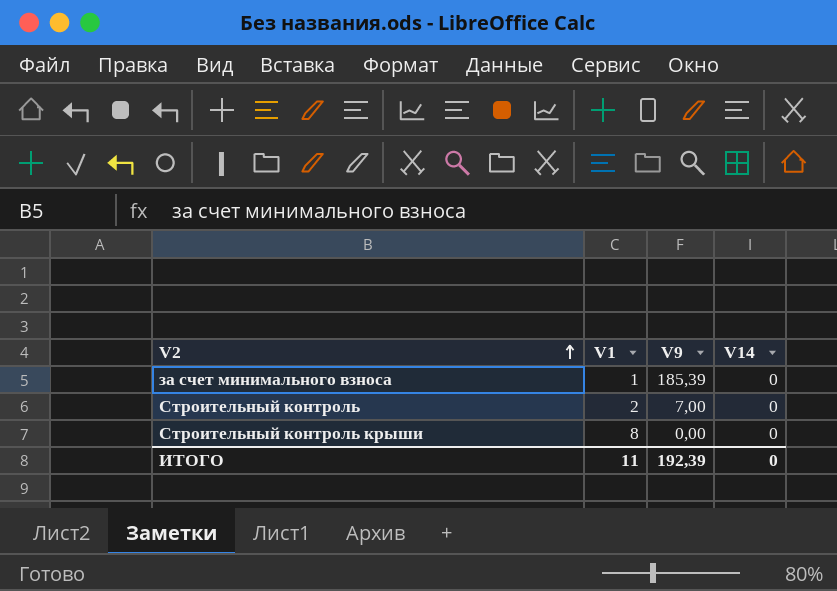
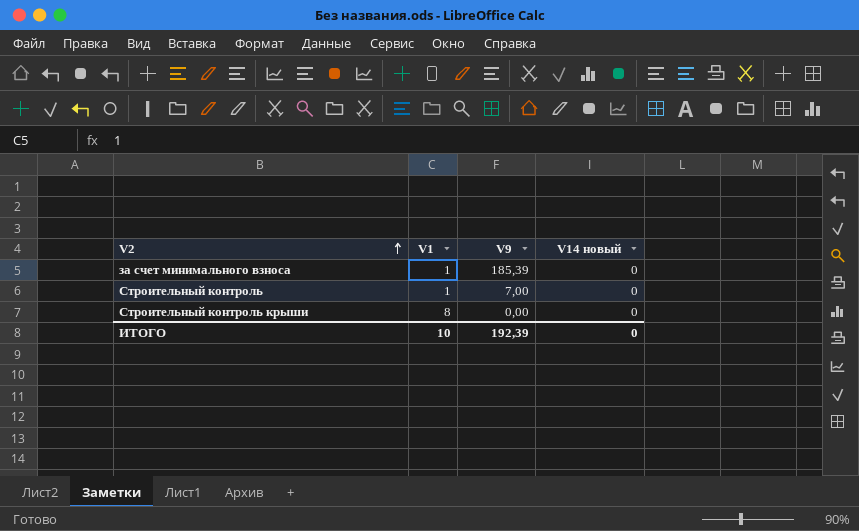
column name: V14 -> V14 новый
Строительный контроль | V1: 2 -> 1
ИТОГО | V1: 11 -> 10

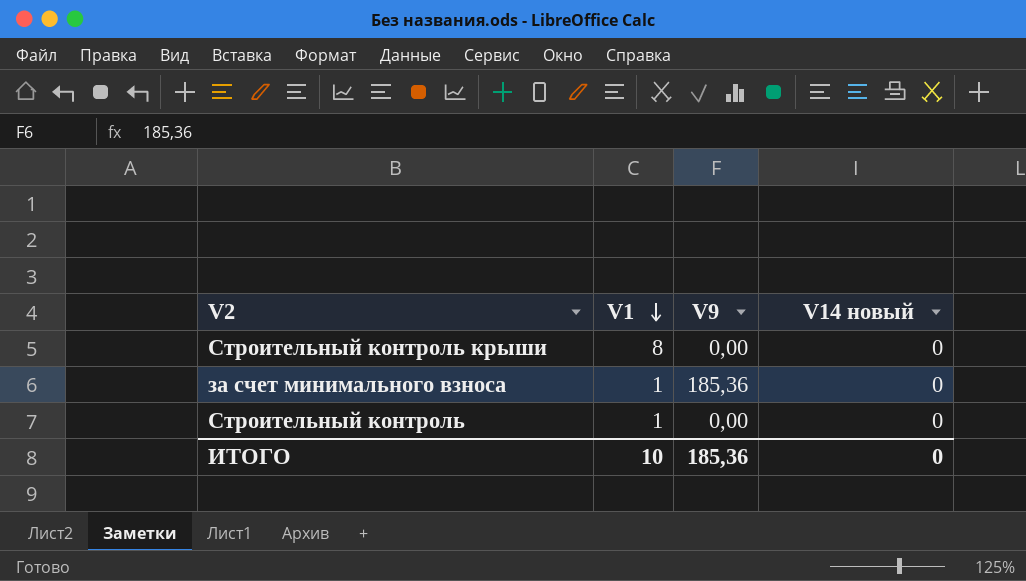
row order: V2 ascending -> V1 descending
за счет минимального взноса | V9: 185,39 -> 185,36
Строительный контроль | V9: 7,00 -> 0,00
ИТОГО | V9: 192,39 -> 185,36

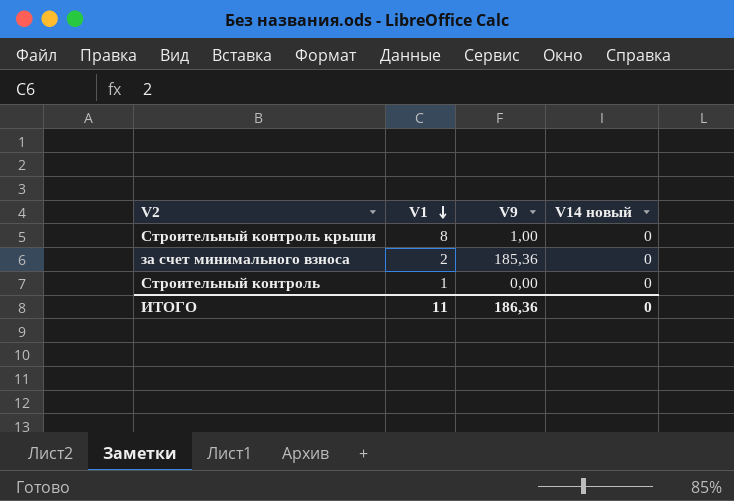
Строительный контроль крыши | V9: 0,00 -> 1,00
за счет минимального взноса | V1: 1 -> 2
ИТОГО | V1: 10 -> 11
ИТОГО | V9: 185,36 -> 186,36

